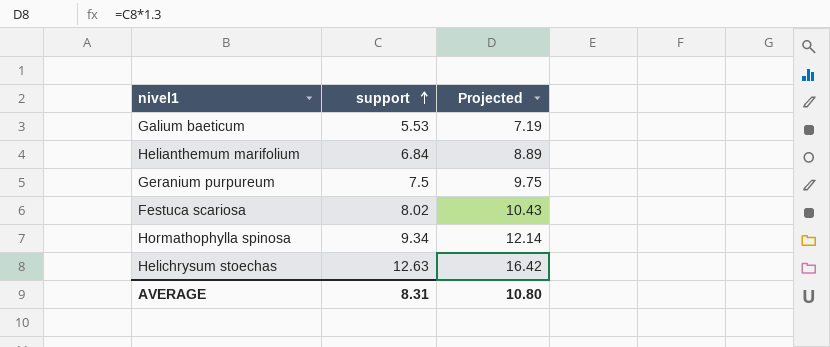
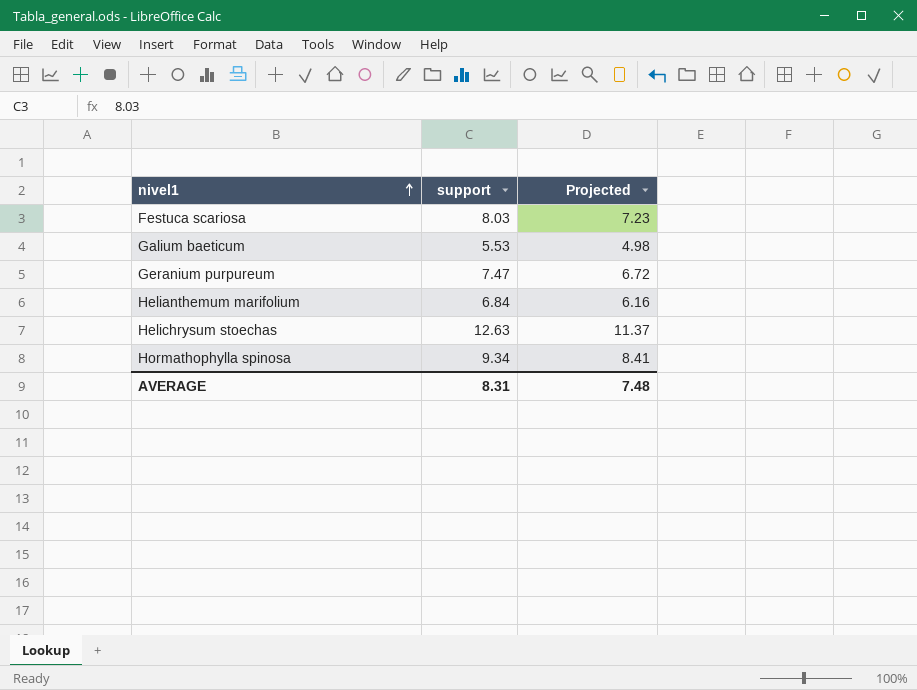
row order: support ascending -> nivel1 ascending
column Projected | formula: [support] * 1.3 -> [support] * 0.9
Festuca scariosa | support: 8.02 -> 8.03
Geranium purpureum | support: 7.5 -> 7.47
AVERAGE | Projected: 10.80 -> 7.48

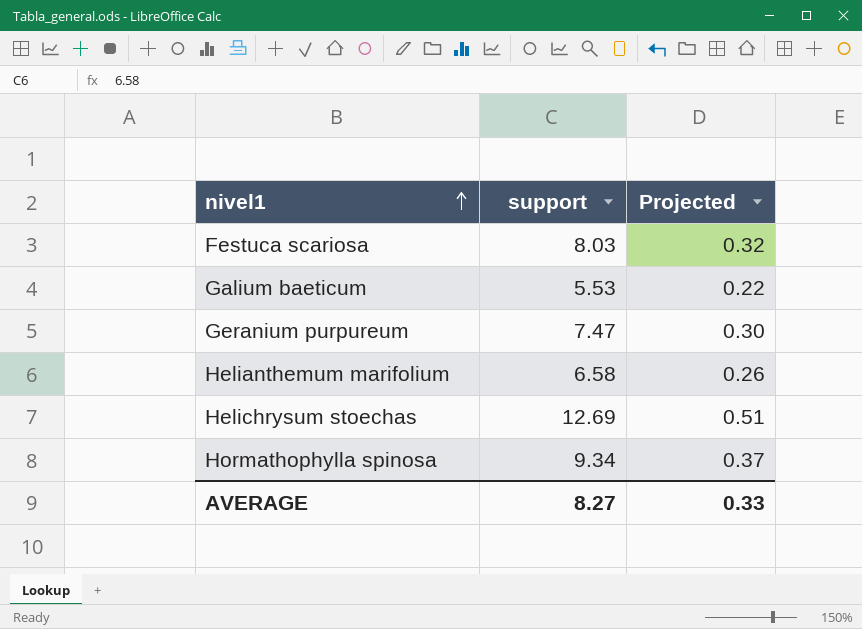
column Projected | formula: [support] * 0.9 -> [support] * 0.04
Helianthemum marifolium | support: 6.84 -> 6.58
Helichrysum stoechas | support: 12.63 -> 12.69
AVERAGE | support: 8.31 -> 8.27
AVERAGE | Projected: 7.48 -> 0.33

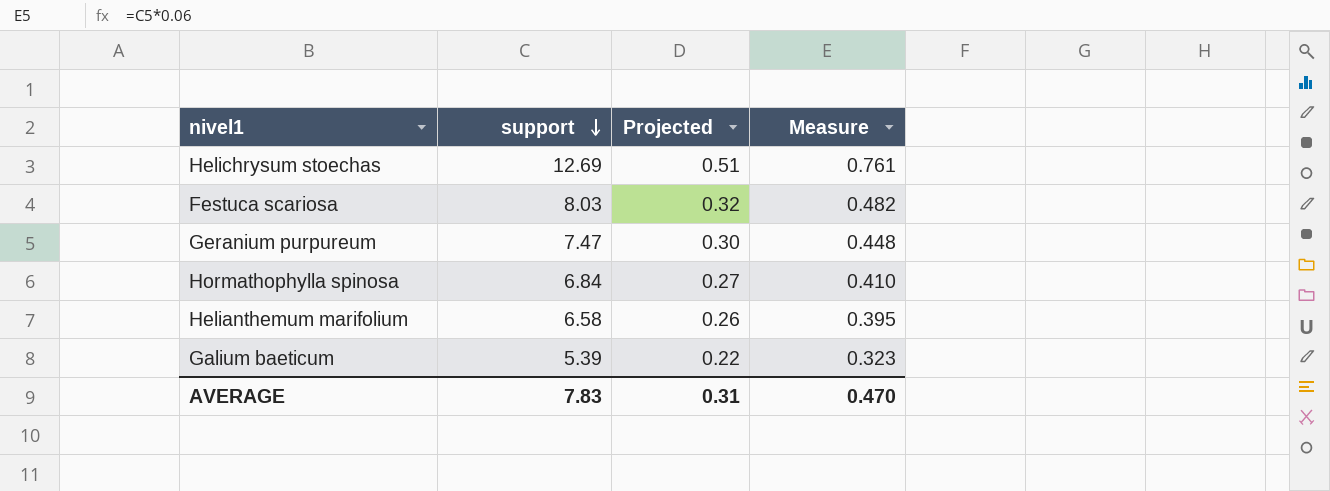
row order: nivel1 ascending -> support descending
column Measure | formula: none -> [support] * 0.06
Hormathophylla spinosa | support: 9.34 -> 6.84
Hormathophylla spinosa | Projected: 0.37 -> 0.27
Galium baeticum | support: 5.53 -> 5.39
AVERAGE | support: 8.27 -> 7.83
AVERAGE | Projected: 0.33 -> 0.31

